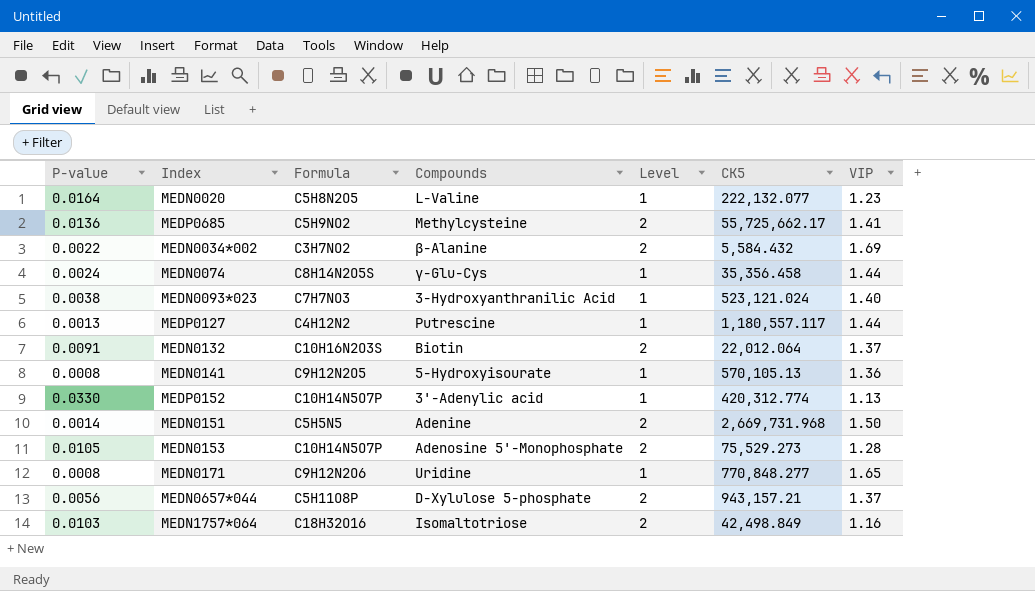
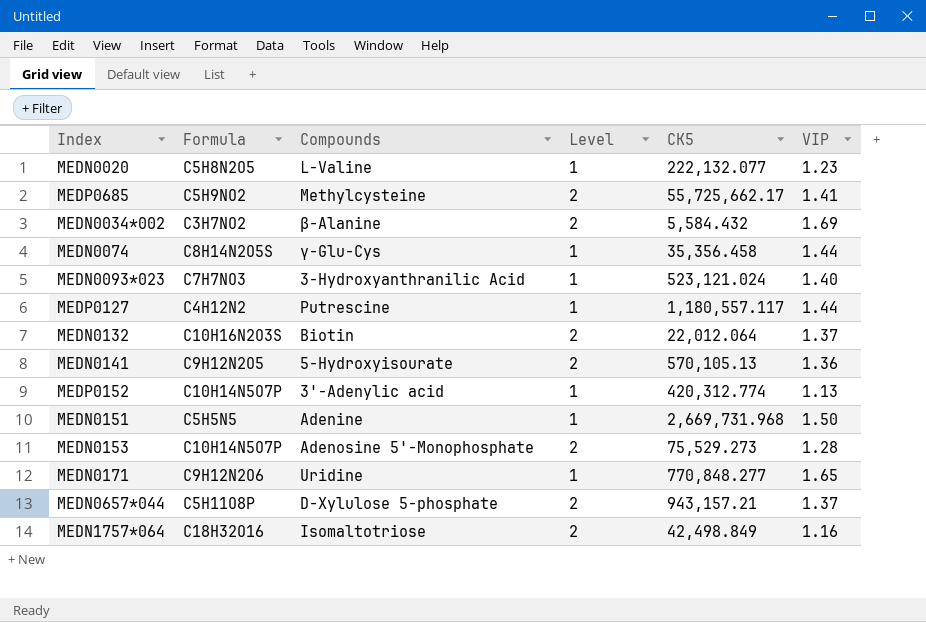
column P-value | position: 1 -> none
MEDN0141 | Level: 1 -> 2
MEDN0151 | Level: 2 -> 1

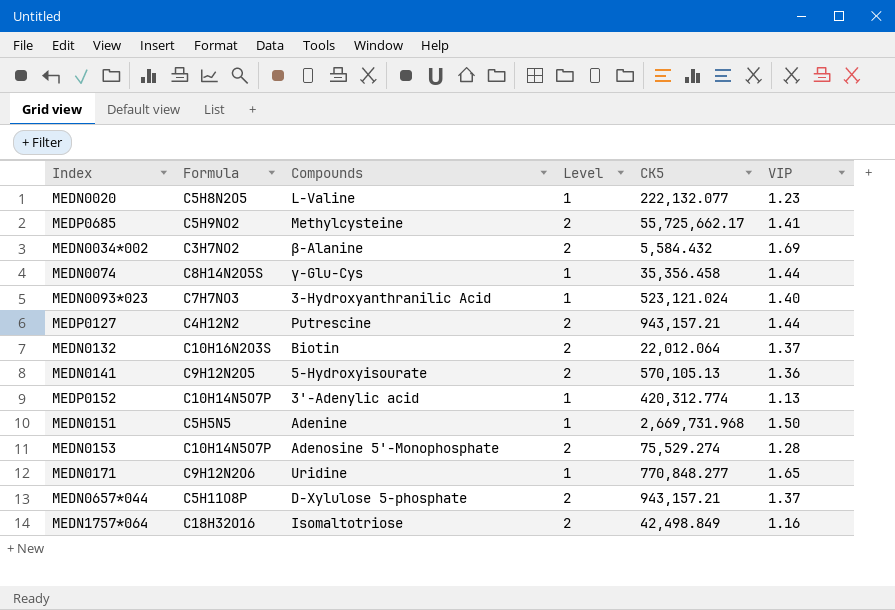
MEDP0127 | Level: 1 -> 2
MEDP0127 | CK5: 1,180,557.117 -> 943,157.21
MEDN0153 | CK5: 75,529.273 -> 75,529.274

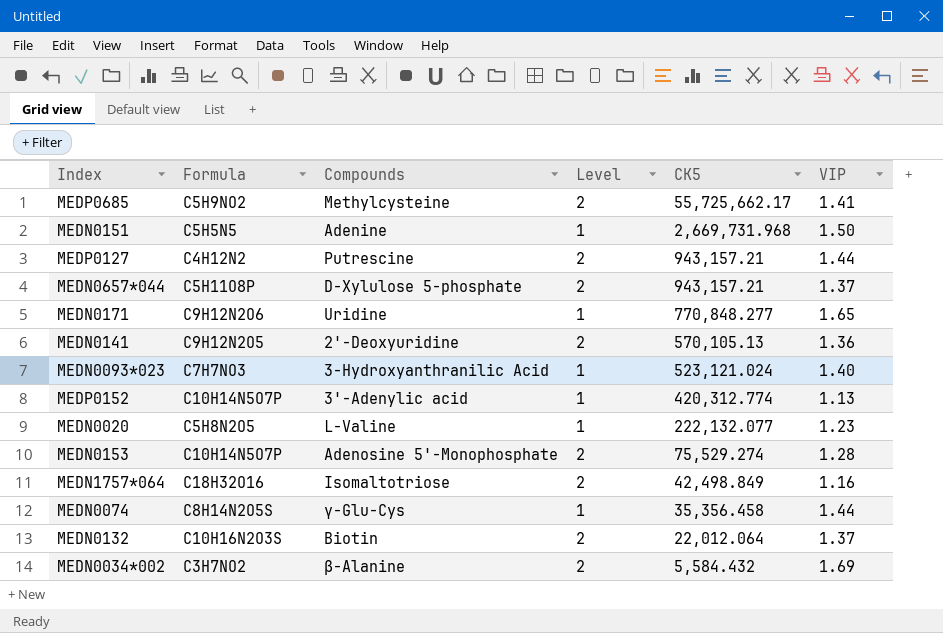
row order: none -> CK5 descending
MEDN0141 | Compounds: 5-Hydroxyisourate -> 2'-Deoxyuridine

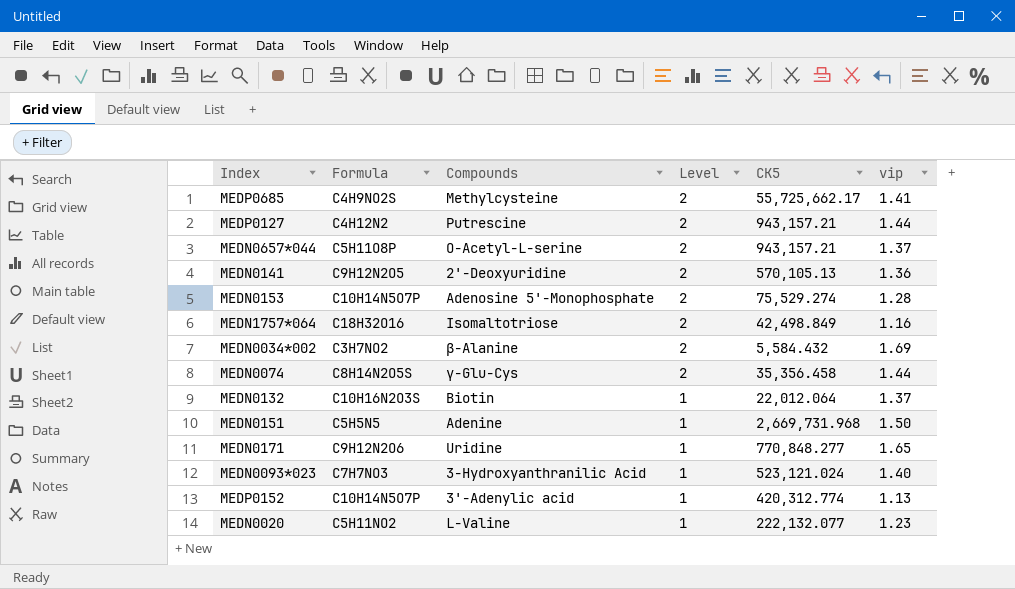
row order: CK5 descending -> Level descending
column name: VIP -> vip
MEDP0685 | Formula: C5H9NO2 -> C4H9NO2S
MEDN0657*044 | Compounds: D-Xylulose 5-phosphate -> O-Acetyl-L-serine
MEDN0074 | Level: 1 -> 2
MEDN0132 | Level: 2 -> 1
MEDN0020 | Formula: C5H8N2O5 -> C5H11NO2

